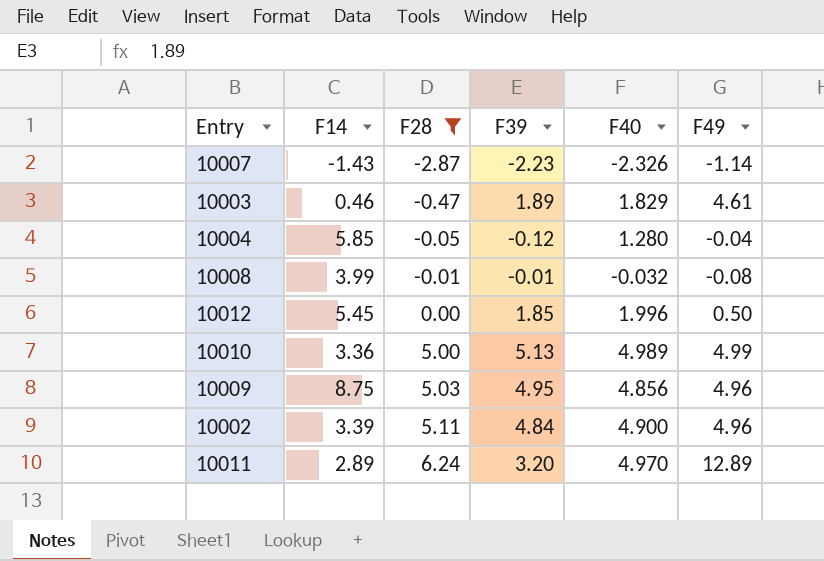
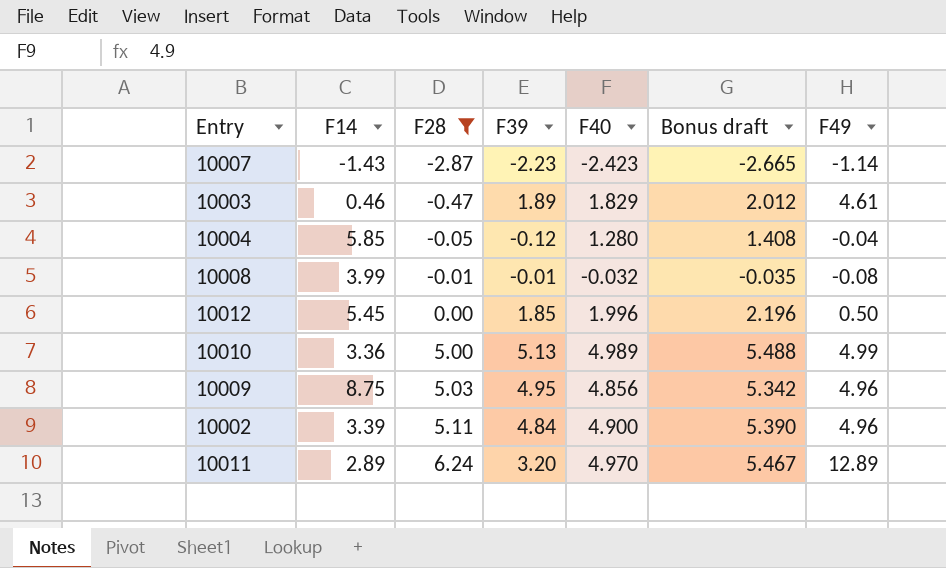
column Bonus draft | formula: none -> [F40] * 1.1
10007 | F40: -2.326 -> -2.423

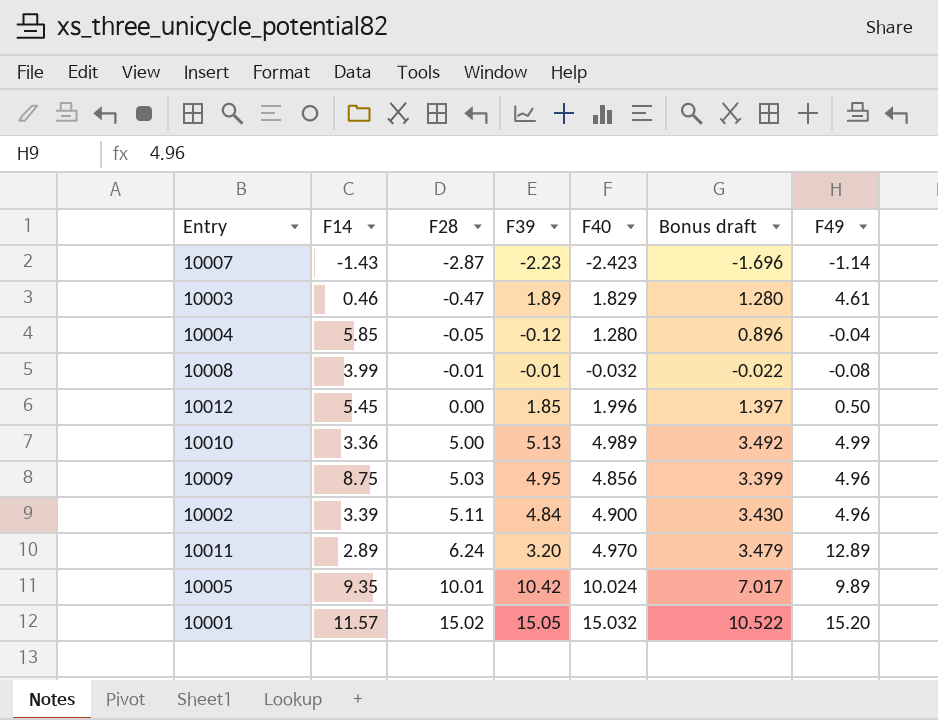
filter: F28 <= 6.24 -> none
column Bonus draft | formula: [F40] * 1.1 -> [F40] * 0.7

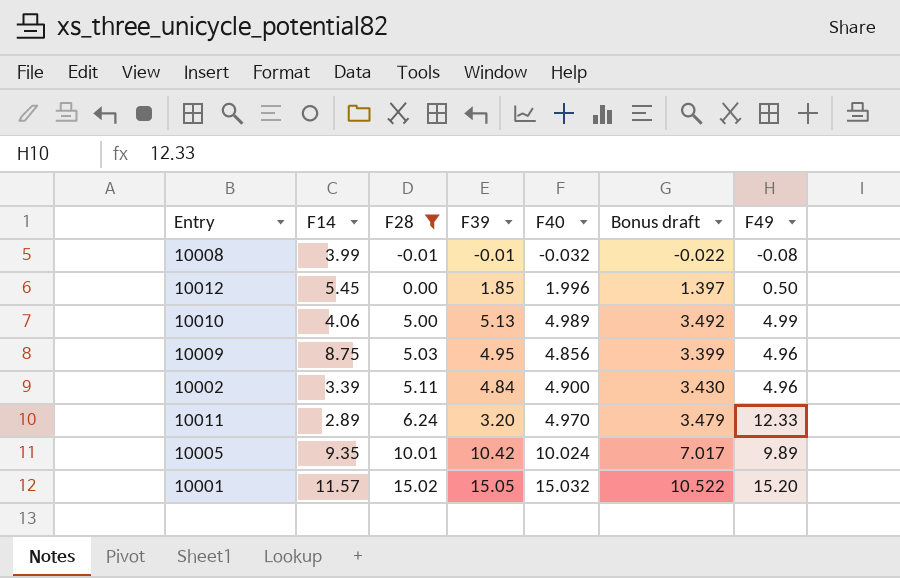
filter: none -> F28 >= -0.01
10010 | F14: 3.36 -> 4.06
10011 | F49: 12.89 -> 12.33

